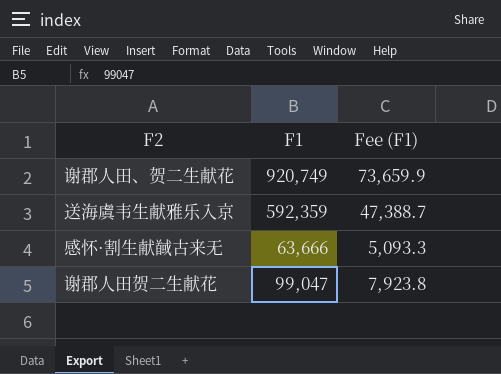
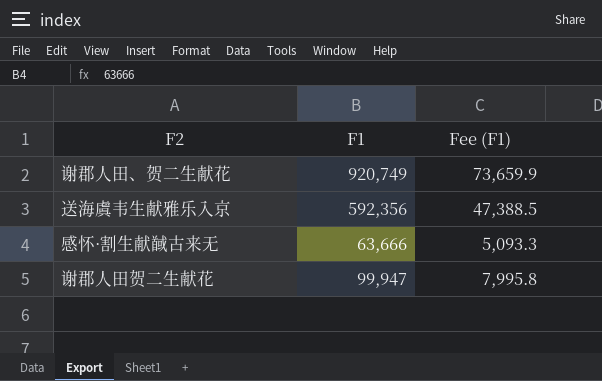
送海虞韦生献雅乐入京 | F1: 592,359 -> 592,356
送海虞韦生献雅乐入京 | Fee (F1): 47,388.7 -> 47,388.5
谢郡人田贺二生献花 | F1: 99,047 -> 99,947
谢郡人田贺二生献花 | Fee (F1): 7,923.8 -> 7,995.8

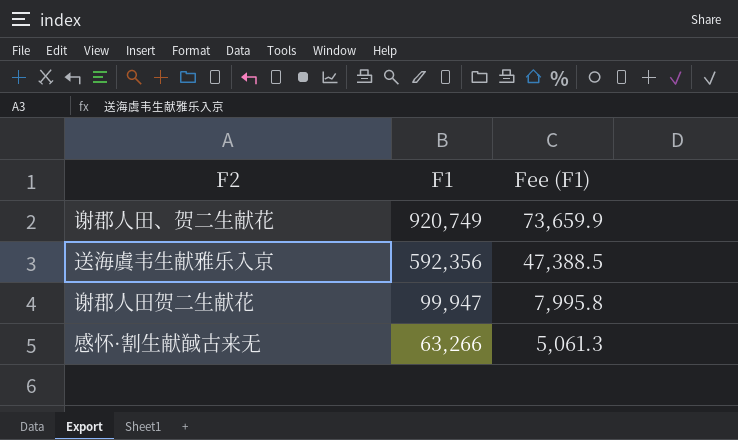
row order: none -> F1 descending
感怀·割生献馘古来无 | F1: 63,666 -> 63,266
感怀·割生献馘古来无 | Fee (F1): 5,093.3 -> 5,061.3

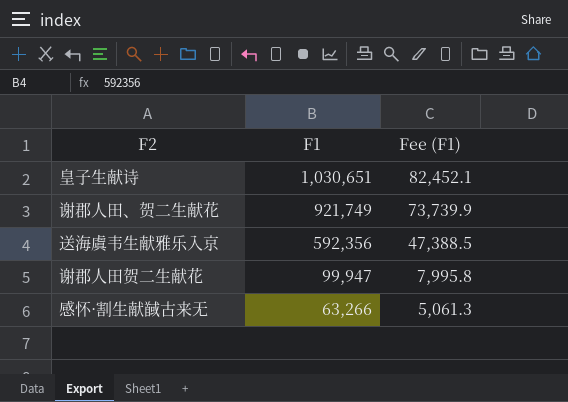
row 皇子生献诗: none -> 1,030,651 | 82,452.1
谢郡人田、贺二生献花 | F1: 920,749 -> 921,749
谢郡人田、贺二生献花 | Fee (F1): 73,659.9 -> 73,739.9

